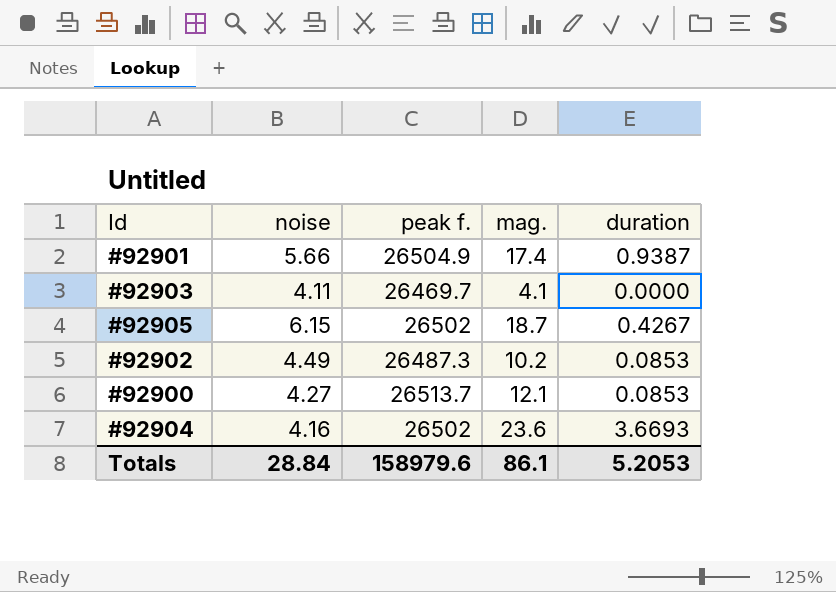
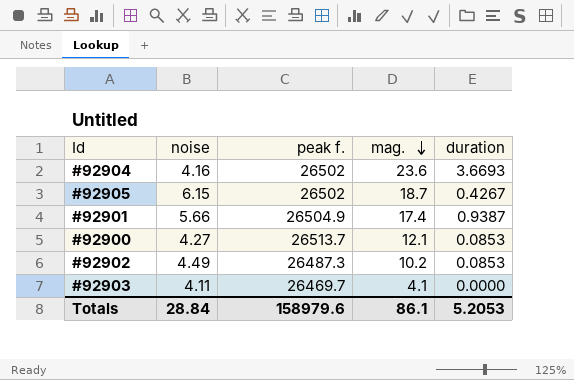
row order: none -> mag. descending

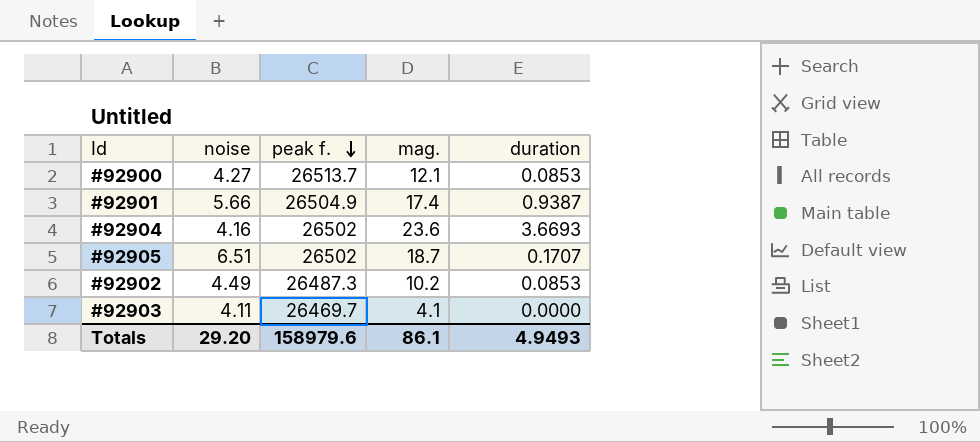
row order: mag. descending -> peak f. descending
#92905 | noise: 6.15 -> 6.51
#92905 | duration: 0.4267 -> 0.1707
Totals | noise: 28.84 -> 29.20
Totals | duration: 5.2053 -> 4.9493

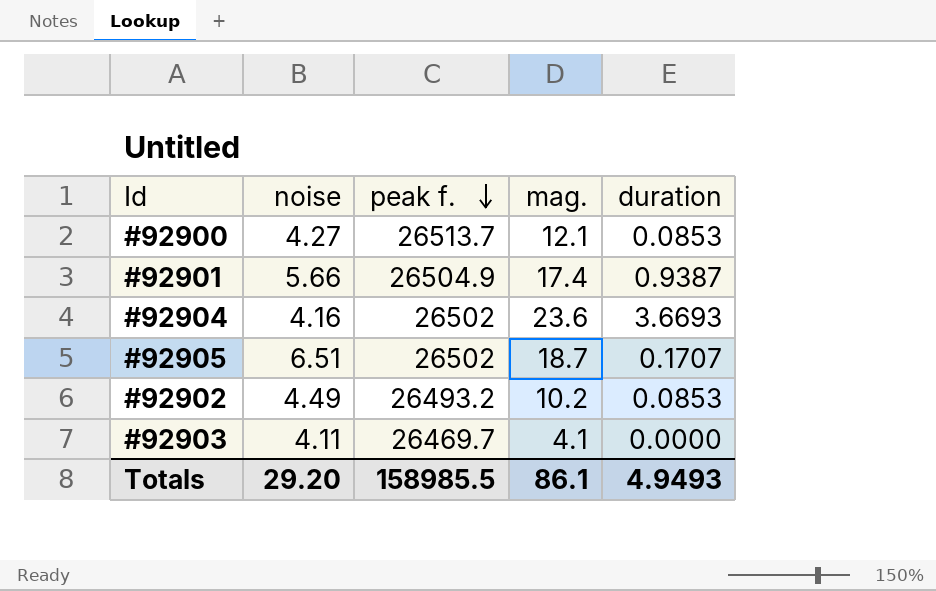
#92902 | peak f.: 26487.3 -> 26493.2
Totals | peak f.: 158979.6 -> 158985.5

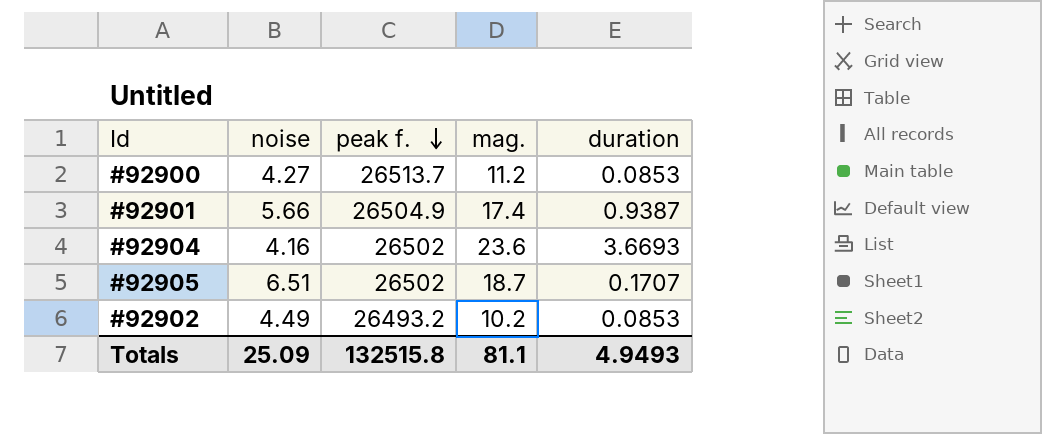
row #92903: 4.11 | 26469.7 | 4.1 | 0.0000 -> none
#92900 | mag.: 12.1 -> 11.2
Totals | noise: 29.20 -> 25.09
Totals | peak f.: 158985.5 -> 132515.8
Totals | mag.: 86.1 -> 81.1

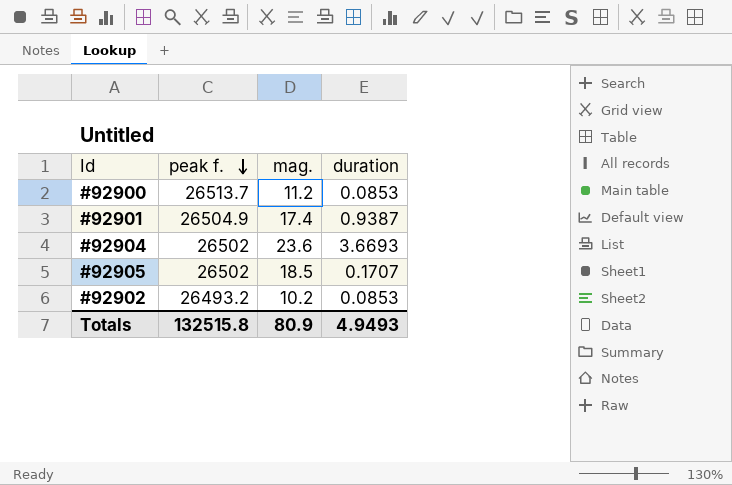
column noise | position: 2 -> none
#92905 | mag.: 18.7 -> 18.5
Totals | mag.: 81.1 -> 80.9

